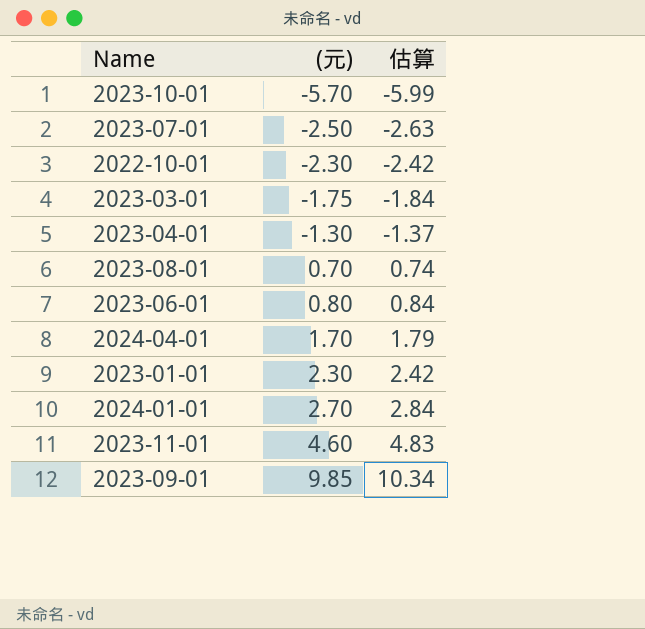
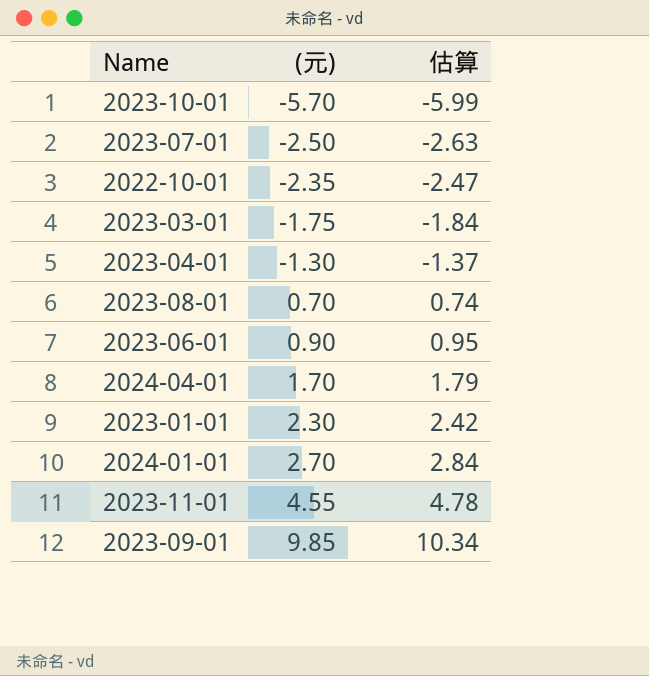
2022-10-01 | (元): -2.30 -> -2.35
2022-10-01 | 估算: -2.42 -> -2.47
2023-06-01 | (元): 0.80 -> 0.90
2023-06-01 | 估算: 0.84 -> 0.95
2023-11-01 | (元): 4.60 -> 4.55
2023-11-01 | 估算: 4.83 -> 4.78

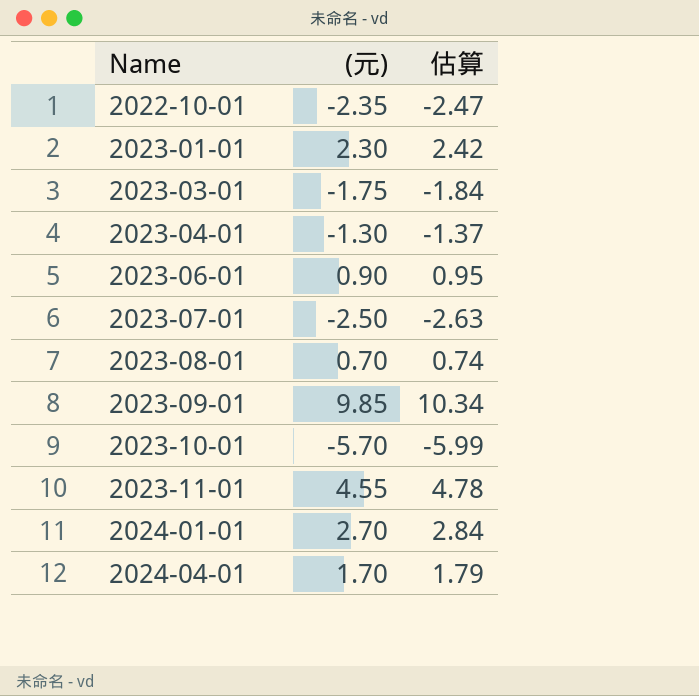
row order: (元) ascending -> Name ascending

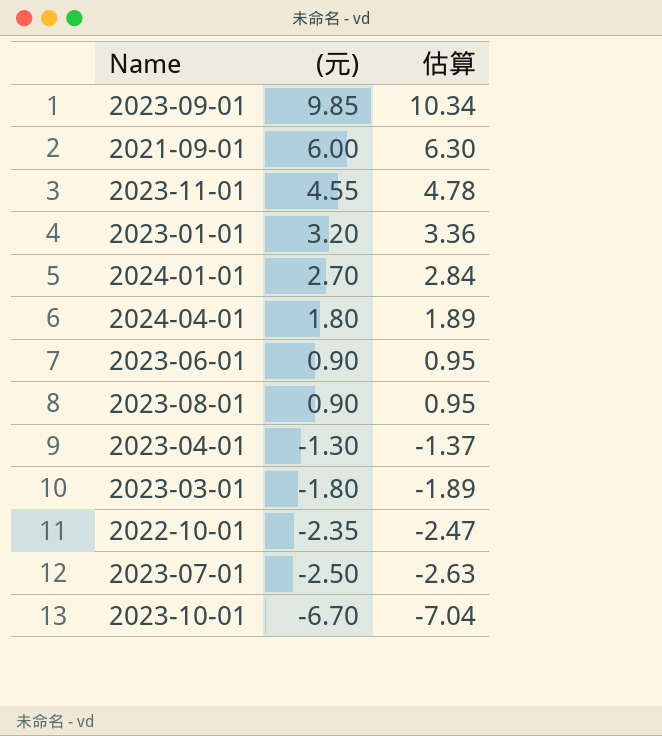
row order: Name ascending -> (元) descending
row 2021-09-01: none -> 6.00 | 6.30
2023-01-01 | (元): 2.30 -> 3.20
2023-01-01 | 估算: 2.42 -> 3.36
2024-04-01 | (元): 1.70 -> 1.80
2024-04-01 | 估算: 1.79 -> 1.89
2023-08-01 | (元): 0.70 -> 0.90
2023-08-01 | 估算: 0.74 -> 0.95
2023-03-01 | (元): -1.75 -> -1.80
2023-03-01 | 估算: -1.84 -> -1.89
2023-10-01 | (元): -5.70 -> -6.70
2023-10-01 | 估算: -5.99 -> -7.04

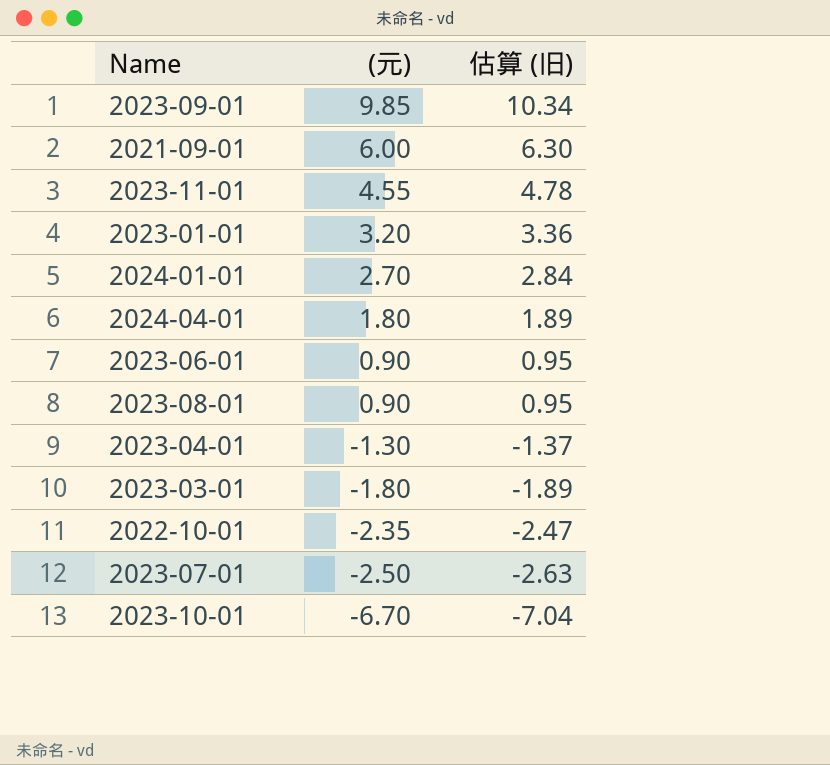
column name: 估算 -> 估算 (旧)

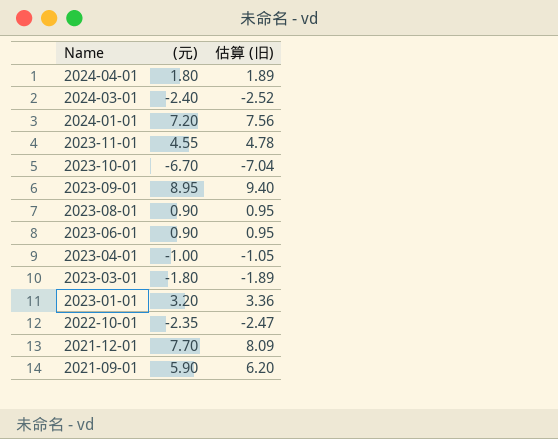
row order: (元) descending -> Name descending
row 2023-07-01: -2.50 | -2.63 -> none
row 2024-03-01: none -> -2.40 | -2.52
2024-01-01 | (元): 2.70 -> 7.20
2024-01-01 | 估算 (旧): 2.84 -> 7.56
2023-09-01 | (元): 9.85 -> 8.95
2023-09-01 | 估算 (旧): 10.34 -> 9.40
2023-04-01 | (元): -1.30 -> -1.00
2023-04-01 | 估算 (旧): -1.37 -> -1.05
row 2021-12-01: none -> 7.70 | 8.09
2021-09-01 | (元): 6.00 -> 5.90
2021-09-01 | 估算 (旧): 6.30 -> 6.20

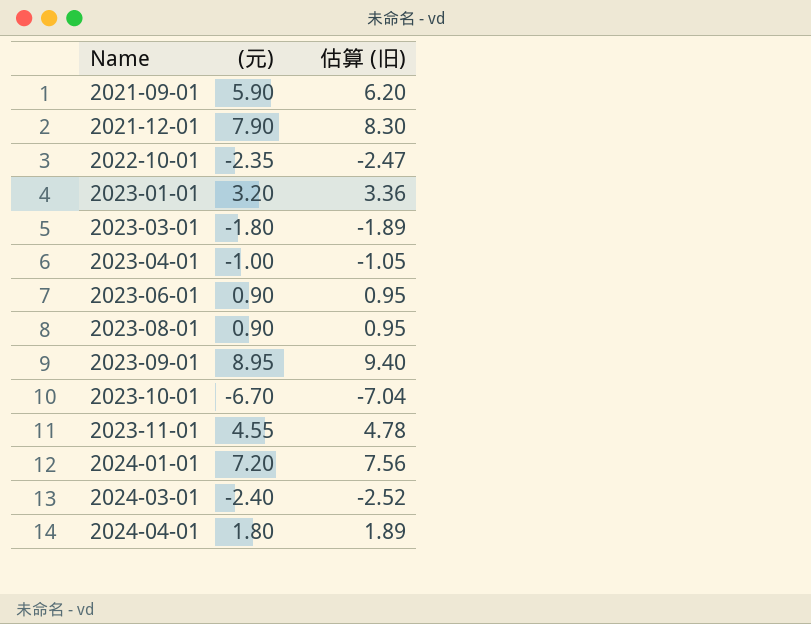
row order: Name descending -> Name ascending
2021-12-01 | (元): 7.70 -> 7.90
2021-12-01 | 估算 (旧): 8.09 -> 8.30

